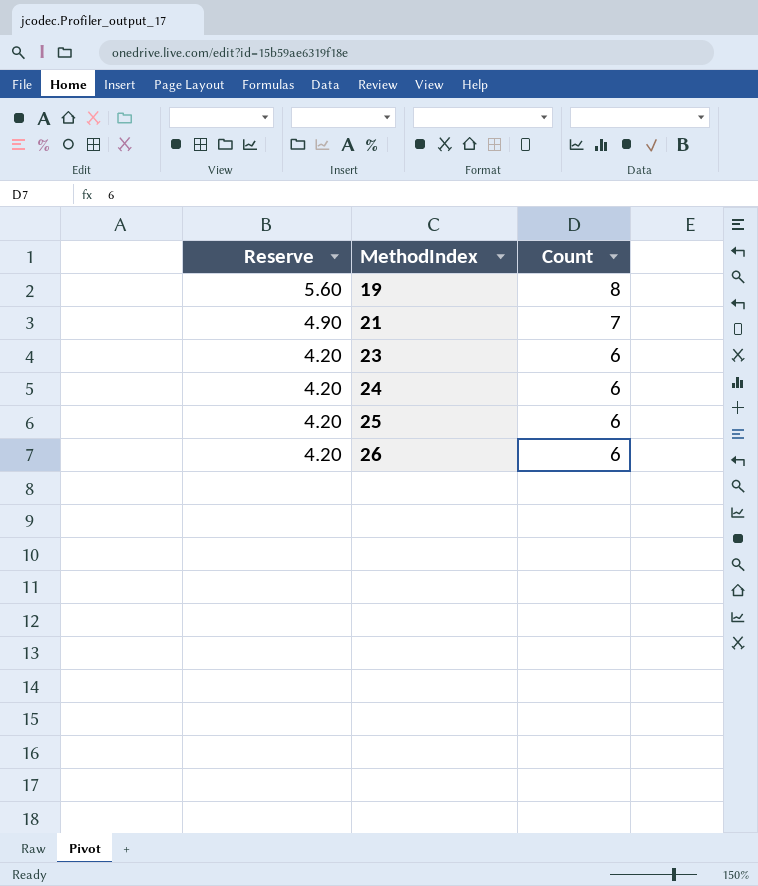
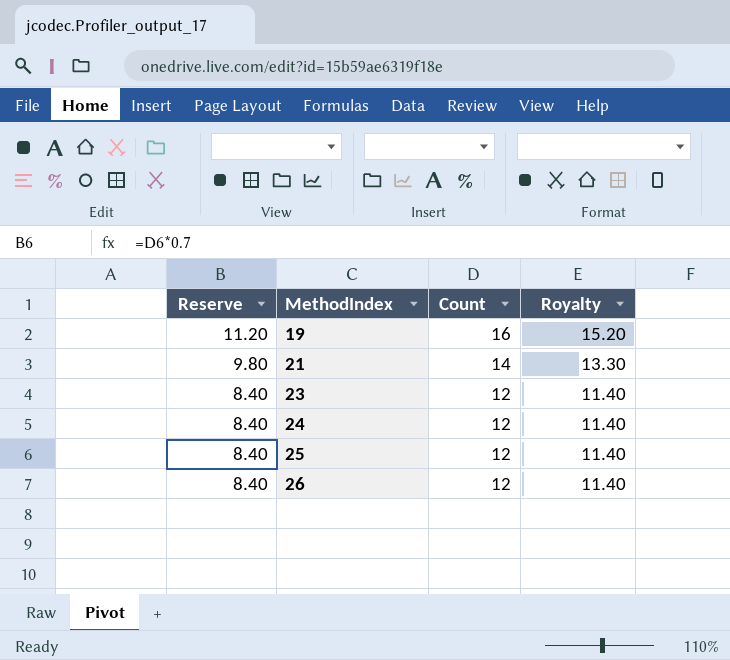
column Royalty | formula: none -> [Count] * 0.95
19 | Reserve: 5.60 -> 11.20
19 | Count: 8 -> 16
21 | Reserve: 4.90 -> 9.80
21 | Count: 7 -> 14
23 | Reserve: 4.20 -> 8.40
23 | Count: 6 -> 12
24 | Reserve: 4.20 -> 8.40
24 | Count: 6 -> 12
25 | Reserve: 4.20 -> 8.40
25 | Count: 6 -> 12
26 | Reserve: 4.20 -> 8.40
26 | Count: 6 -> 12

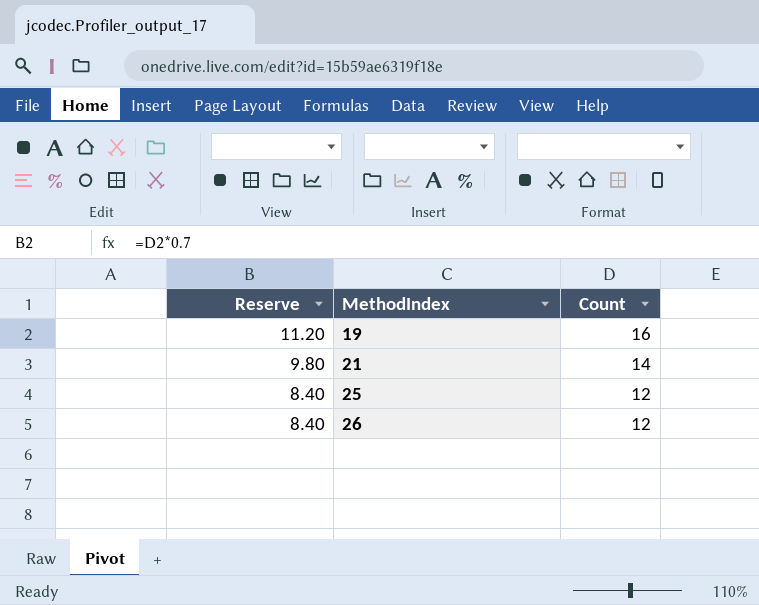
column Royalty | formula: [Count] * 0.95 -> none
row 23: 8.40 | 12 | 11.40 -> none
row 24: 8.40 | 12 | 11.40 -> none

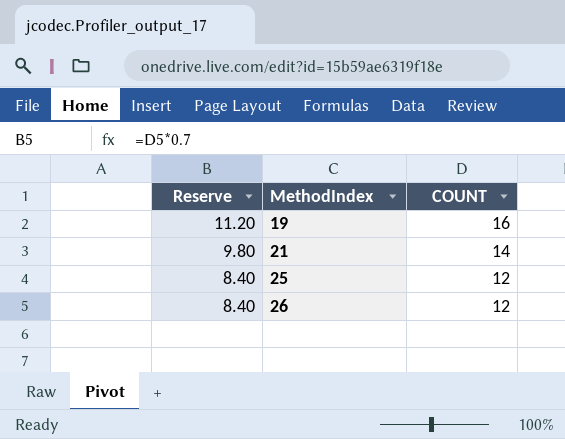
column name: Count -> COUNT

